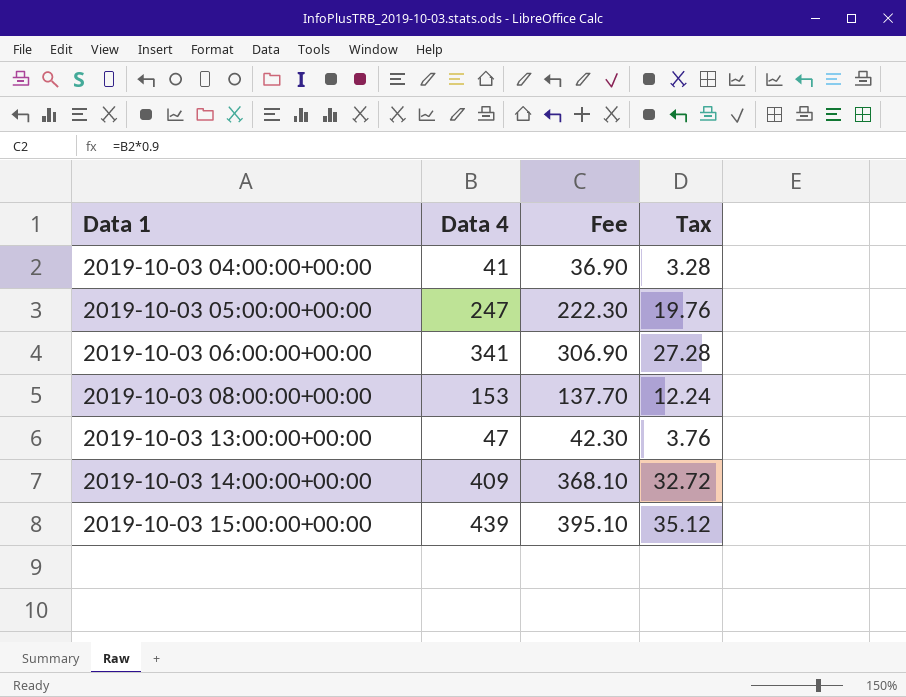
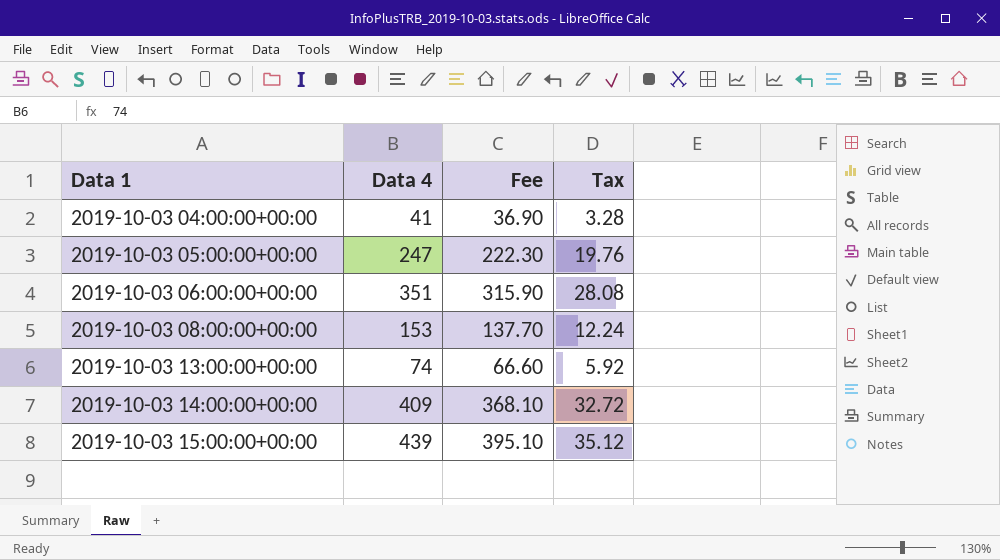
2019-10-03 06:00:00+00:00 | Data 4: 341 -> 351
2019-10-03 06:00:00+00:00 | Fee: 306.90 -> 315.90
2019-10-03 06:00:00+00:00 | Tax: 27.28 -> 28.08
2019-10-03 13:00:00+00:00 | Data 4: 47 -> 74
2019-10-03 13:00:00+00:00 | Fee: 42.30 -> 66.60
2019-10-03 13:00:00+00:00 | Tax: 3.76 -> 5.92

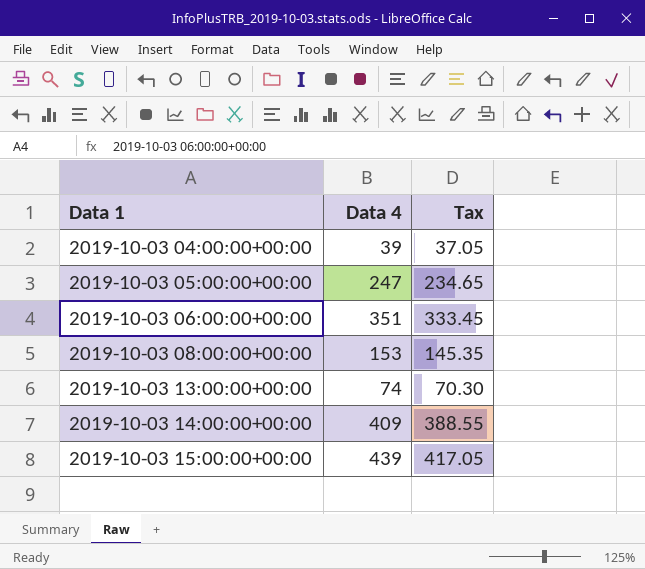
column Fee | formula: [Data 4] * 0.9 -> none
column Tax | formula: [Data 4] * 0.08 -> [Data 4] * 0.95
2019-10-03 04:00:00+00:00 | Data 4: 41 -> 39

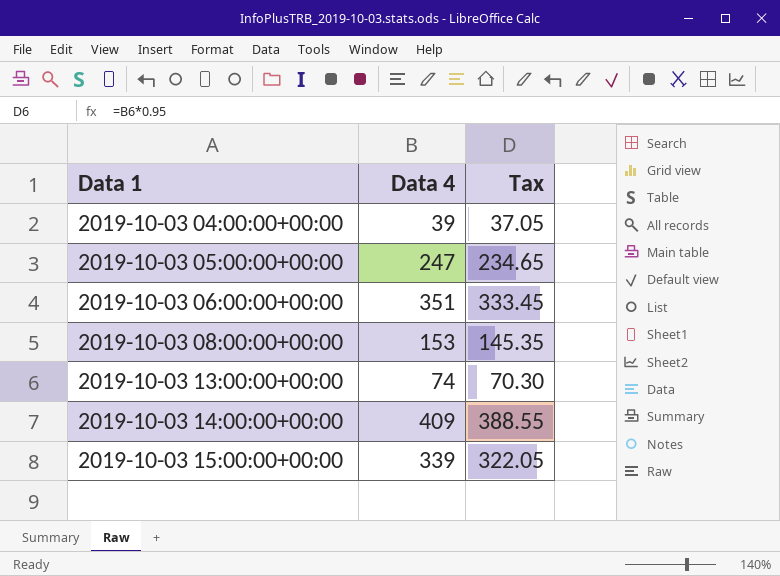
2019-10-03 15:00:00+00:00 | Data 4: 439 -> 339
2019-10-03 15:00:00+00:00 | Tax: 417.05 -> 322.05

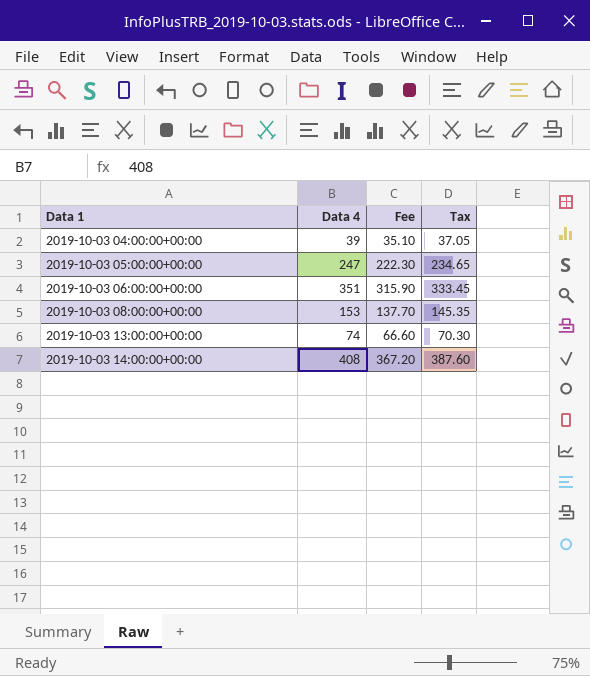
column Fee | formula: none -> [Data 4] * 0.9
row 2019-10-03 15:00:00+00:00: 339 | 322.05 -> none
2019-10-03 14:00:00+00:00 | Data 4: 409 -> 408
2019-10-03 14:00:00+00:00 | Tax: 388.55 -> 387.60

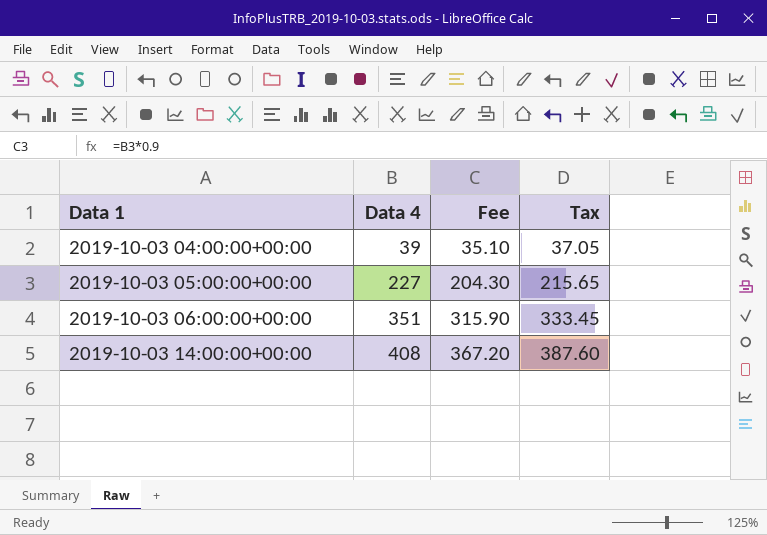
row 2019-10-03 08:00:00+00:00: 153 | 137.70 | 145.35 -> none
row 2019-10-03 13:00:00+00:00: 74 | 66.60 | 70.30 -> none
2019-10-03 05:00:00+00:00 | Data 4: 247 -> 227
2019-10-03 05:00:00+00:00 | Fee: 222.30 -> 204.30
2019-10-03 05:00:00+00:00 | Tax: 234.65 -> 215.65

